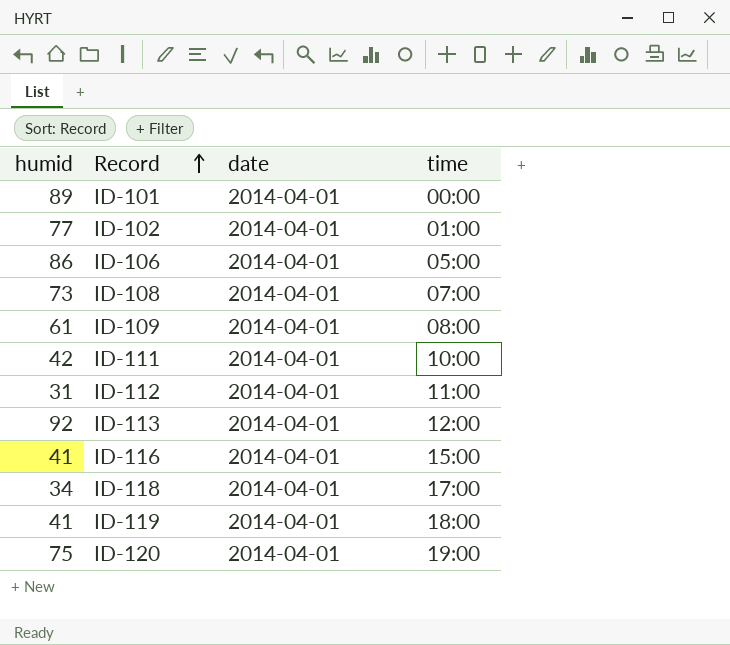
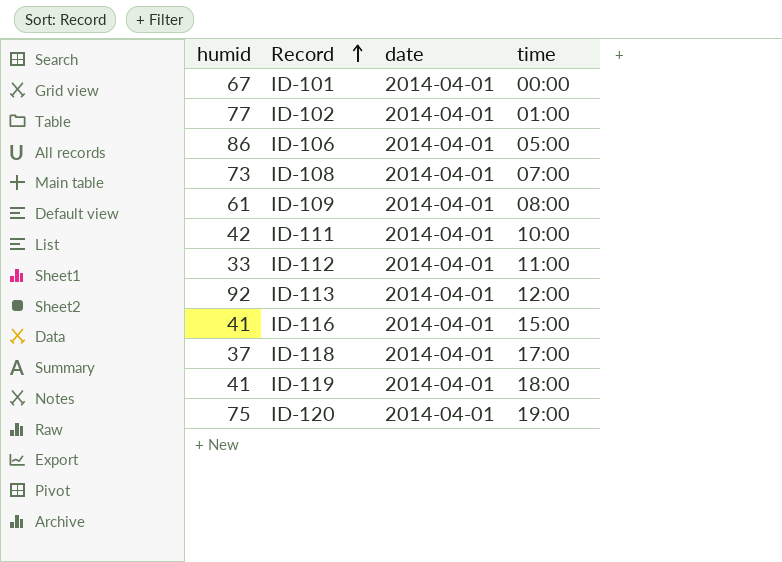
ID-101 | humid: 89 -> 67
ID-112 | humid: 31 -> 33
ID-118 | humid: 34 -> 37

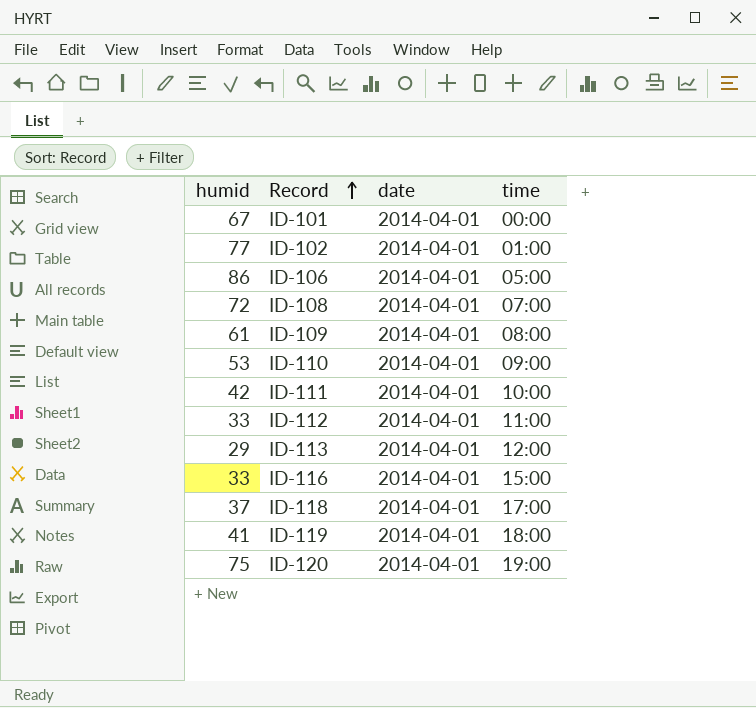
ID-108 | humid: 73 -> 72
row ID-110: none -> 53 | 2014-04-01 | 09:00
ID-113 | humid: 92 -> 29
ID-116 | humid: 41 -> 33

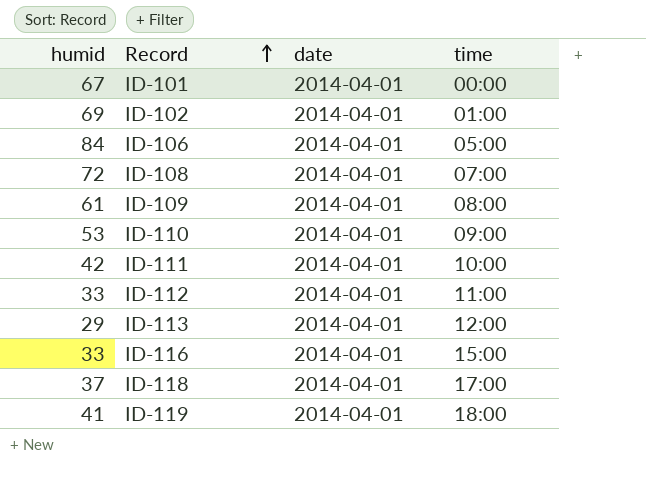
row ID-120: 75 | 2014-04-01 | 19:00 -> none
ID-102 | humid: 77 -> 69
ID-106 | humid: 86 -> 84

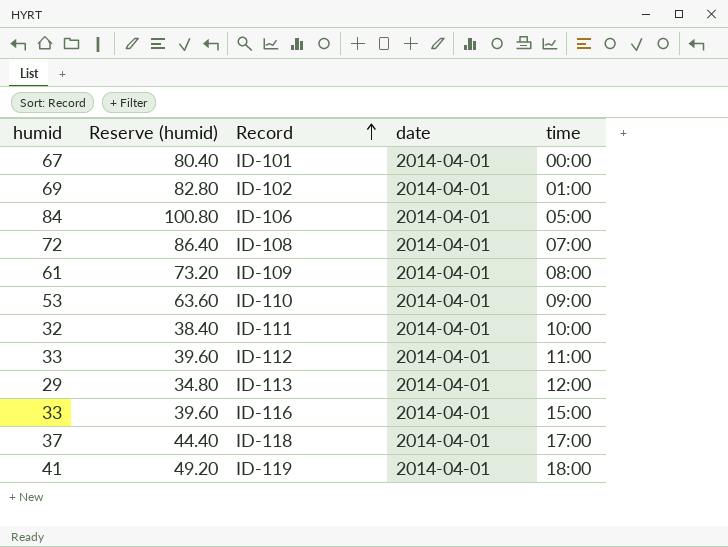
column Reserve (humid) | formula: none -> [humid] * 1.2
ID-111 | humid: 42 -> 32

